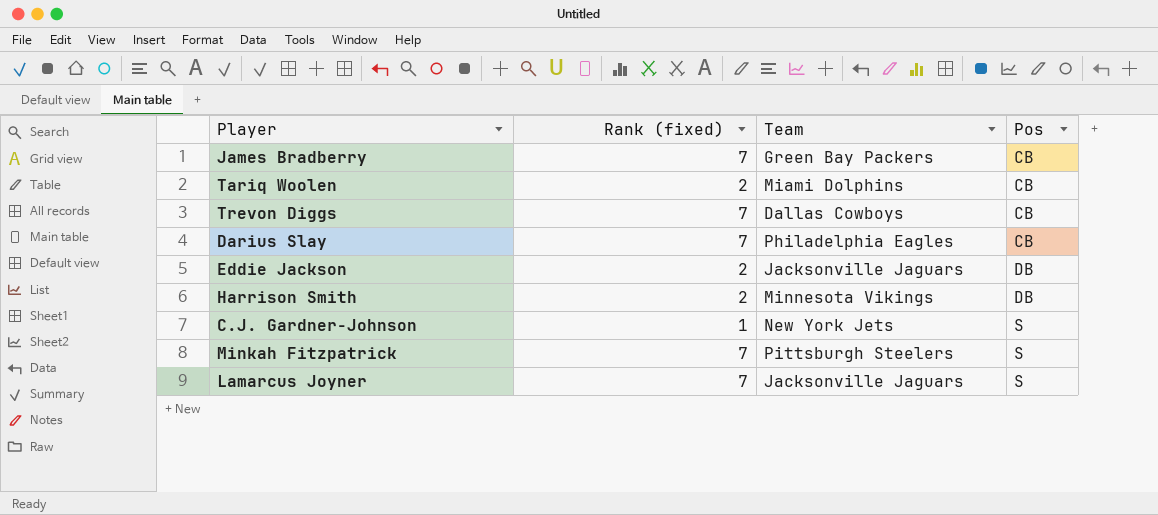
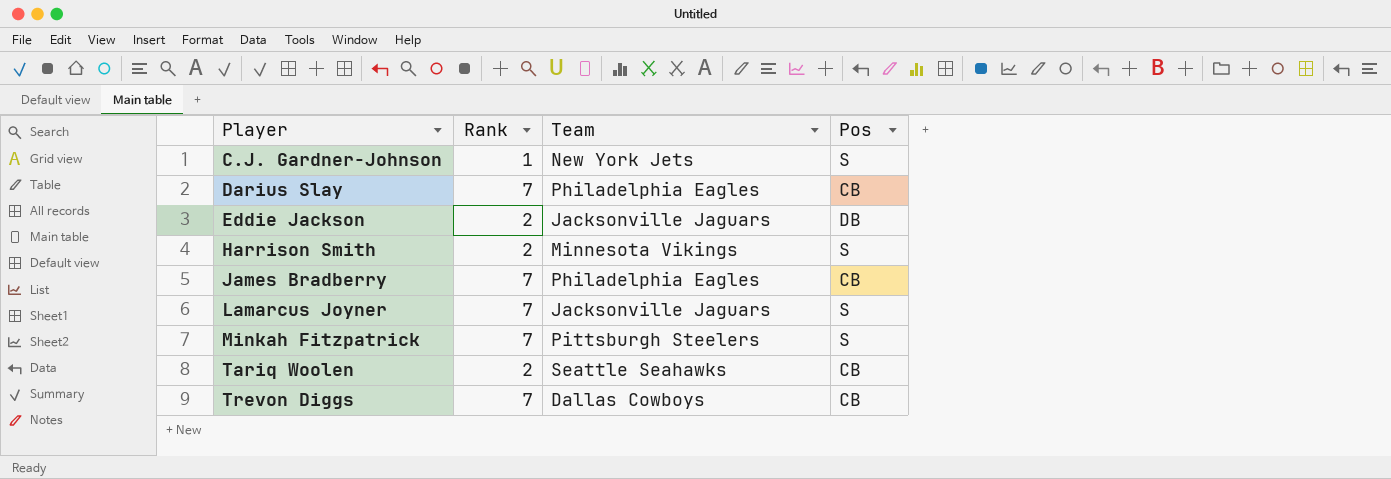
row order: Pos ascending -> Player ascending
column name: Rank (fixed) -> Rank
Harrison Smith | Pos: DB -> S
James Bradberry | Team: Green Bay Packers -> Philadelphia Eagles
Tariq Woolen | Team: Miami Dolphins -> Seattle Seahawks

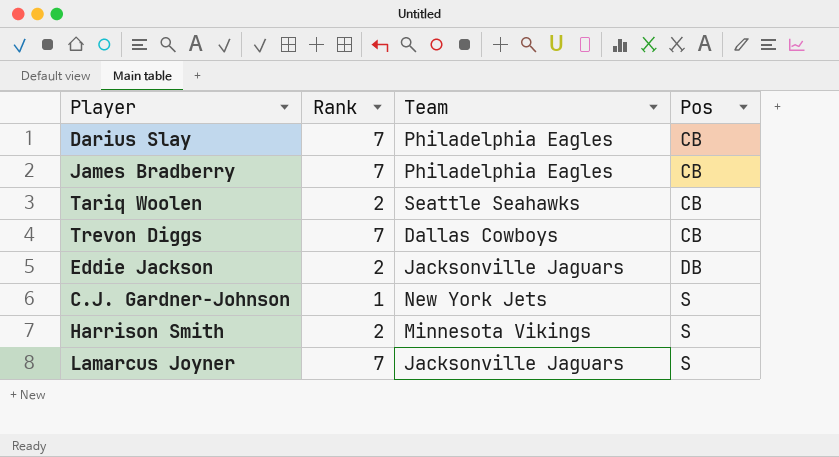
row order: Player ascending -> Pos ascending
row Minkah Fitzpatrick: 7 | Pittsburgh Steelers | S -> none

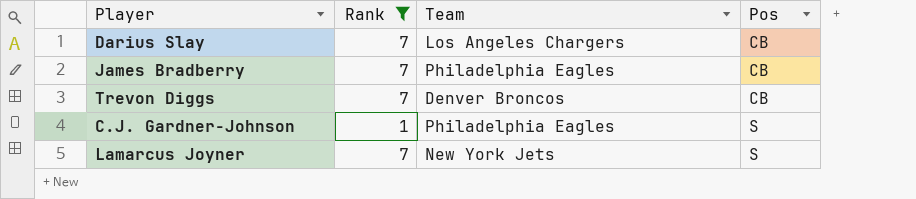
filter: none -> Rank != 2
Darius Slay | Team: Philadelphia Eagles -> Los Angeles Chargers
Trevon Diggs | Team: Dallas Cowboys -> Denver Broncos
C.J. Gardner-Johnson | Team: New York Jets -> Philadelphia Eagles
Lamarcus Joyner | Team: Jacksonville Jaguars -> New York Jets

